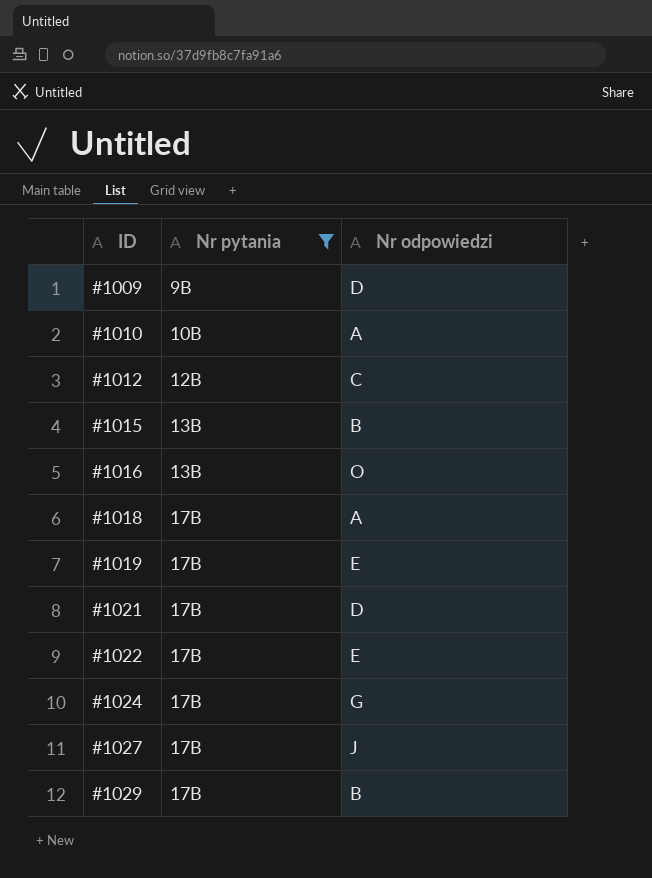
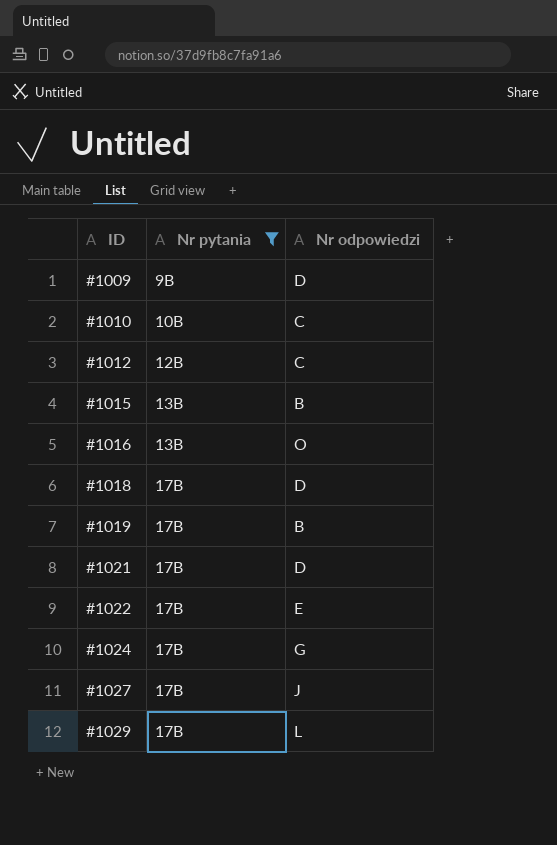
#1010 | Nr odpowiedzi: A -> C
#1018 | Nr odpowiedzi: A -> D
#1019 | Nr odpowiedzi: E -> B
#1029 | Nr odpowiedzi: B -> L

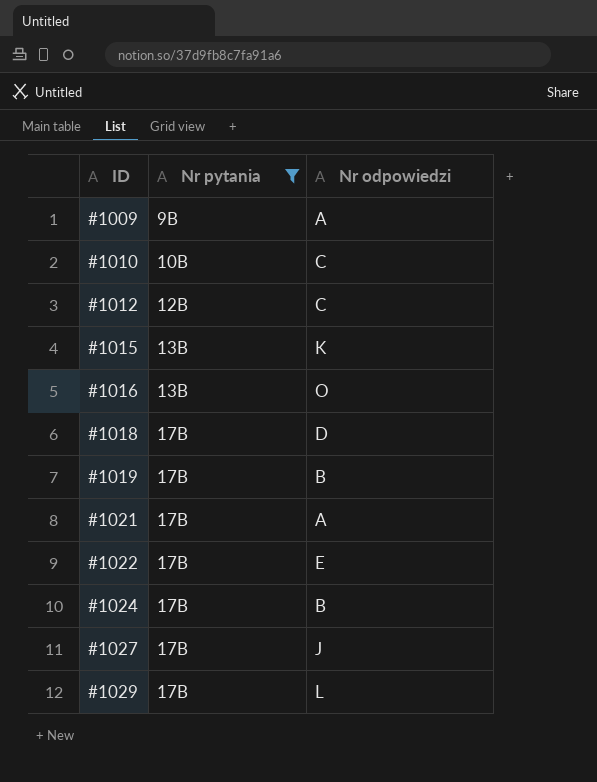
#1009 | Nr odpowiedzi: D -> A
#1015 | Nr odpowiedzi: B -> K
#1021 | Nr odpowiedzi: D -> A
#1024 | Nr odpowiedzi: G -> B

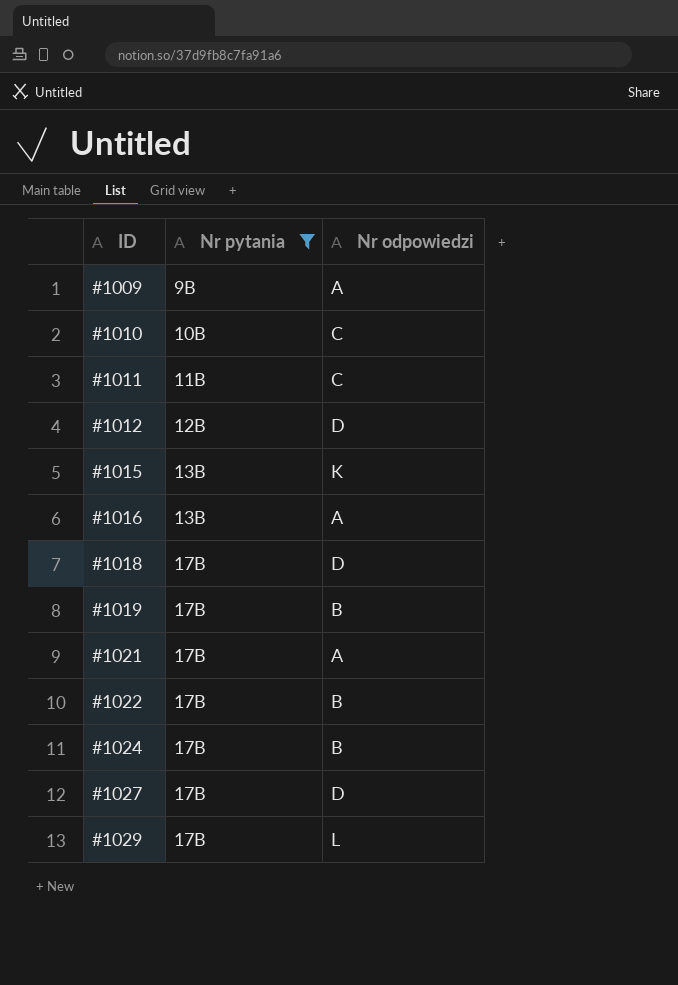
row #1011: none -> 11B | C
#1012 | Nr odpowiedzi: C -> D
#1016 | Nr odpowiedzi: O -> A
#1022 | Nr odpowiedzi: E -> B
#1027 | Nr odpowiedzi: J -> D

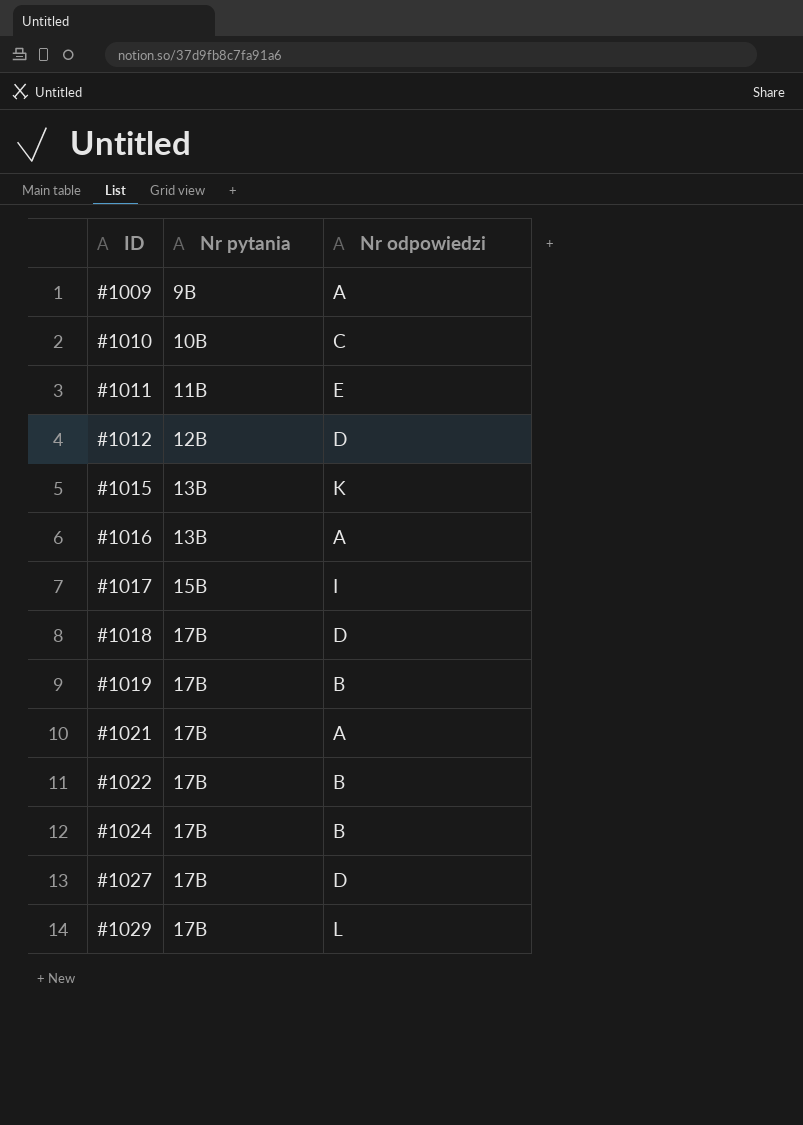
filter: Nr pytania != 15B -> none
#1011 | Nr odpowiedzi: C -> E

